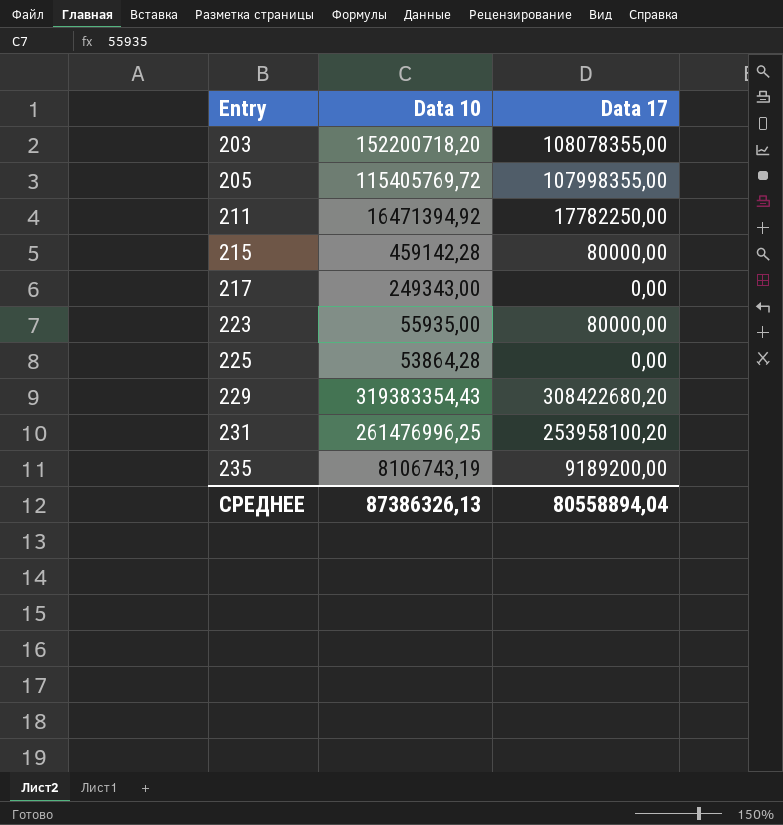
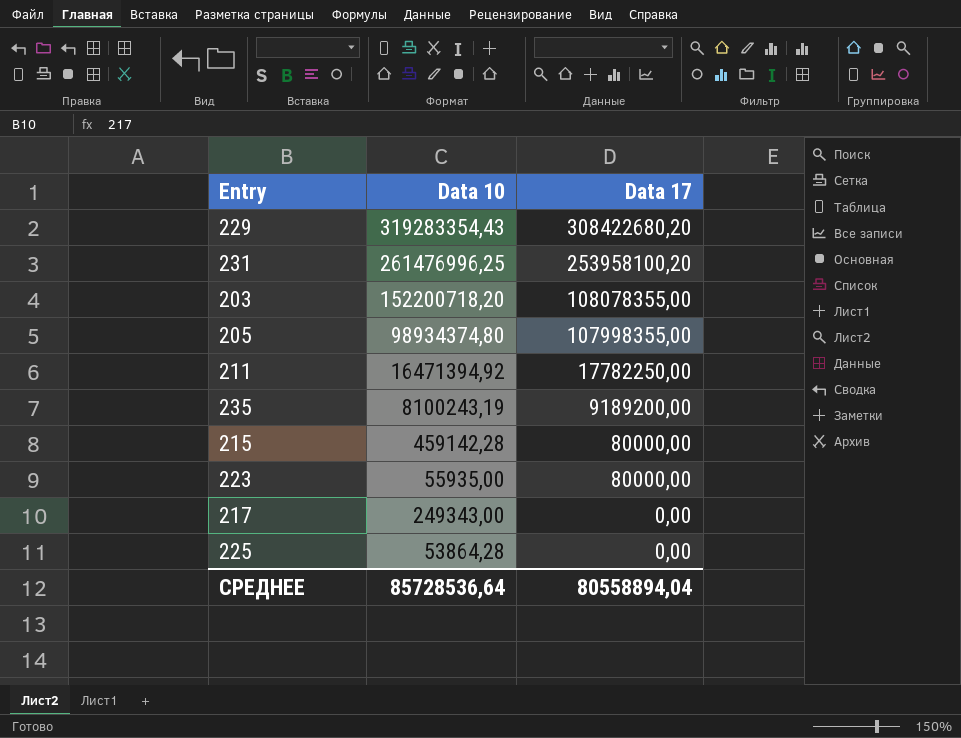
row order: Entry ascending -> Data 17 descending
229 | Data 10: 319383354,43 -> 319283354,43
205 | Data 10: 115405769,72 -> 98934374,80
235 | Data 10: 8106743,19 -> 8100243,19
СРЕДНЕЕ | Data 10: 87386326,13 -> 85728536,64

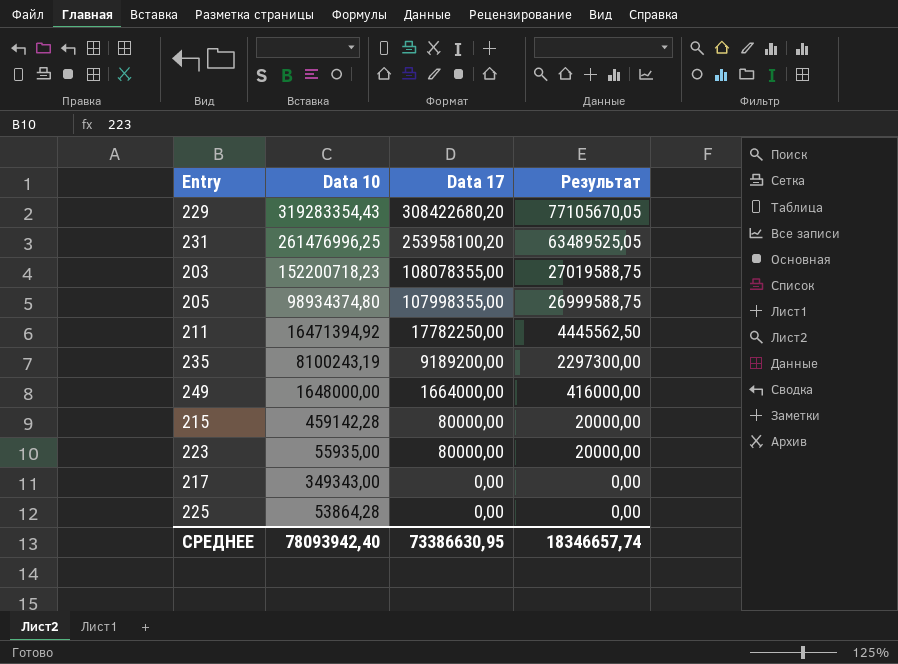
column Результат | formula: none -> [Data 17] * 0,25
203 | Data 10: 152200718,20 -> 152200718,23
row 249: none -> 1648000,00 | 1664000,00 | 416000,00
217 | Data 10: 249343,00 -> 349343,00
СРЕДНЕЕ | Data 10: 85728536,64 -> 78093942,40
СРЕДНЕЕ | Data 17: 80558894,04 -> 73386630,95

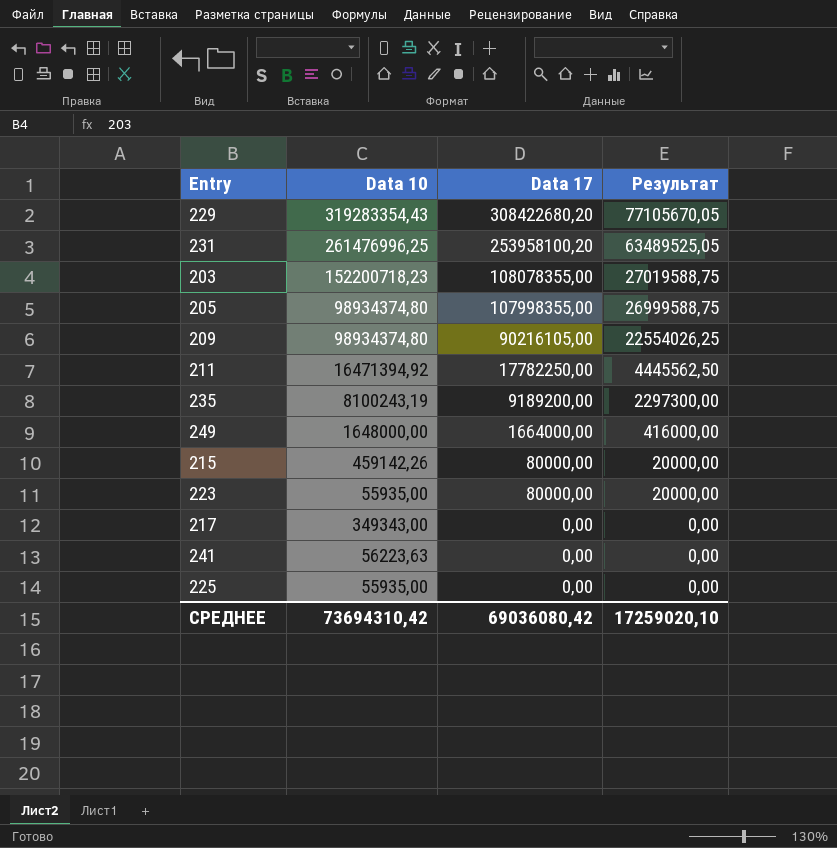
row 209: none -> 98934374,80 | 90216105,00 | 22554026,25
215 | Data 10: 459142,28 -> 459142,26
row 241: none -> 56223,63 | 0,00 | 0,00
225 | Data 10: 53864,28 -> 55935,00
СРЕДНЕЕ | Data 10: 78093942,40 -> 73694310,42
СРЕДНЕЕ | Data 17: 73386630,95 -> 69036080,42
СРЕДНЕЕ | Результат: 18346657,74 -> 17259020,10

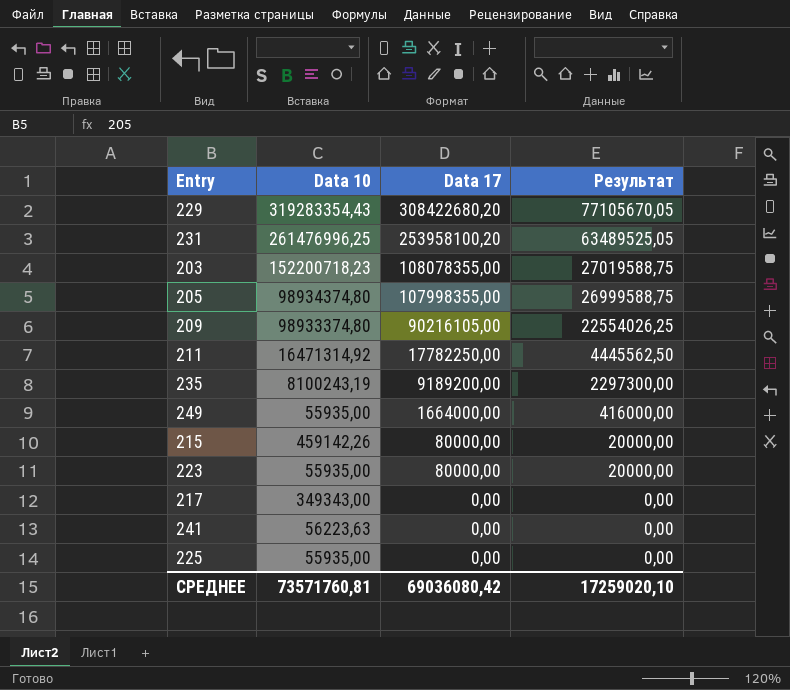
209 | Data 10: 98934374,80 -> 98933374,80
211 | Data 10: 16471394,92 -> 16471314,92
249 | Data 10: 1648000,00 -> 55935,00
СРЕДНЕЕ | Data 10: 73694310,42 -> 73571760,81

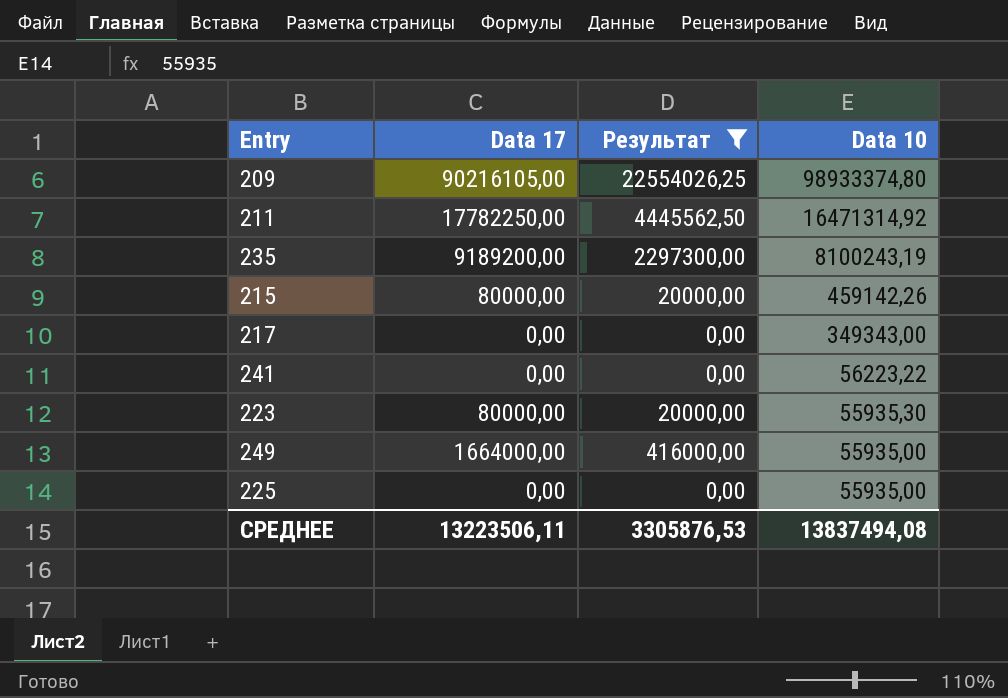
filter: none -> Результат <= 22554026,25
row order: Data 17 descending -> Data 10 descending
column Data 10 | position: 2 -> 4
241 | Data 10: 56223,63 -> 56223,22
223 | Data 10: 55935,00 -> 55935,30
СРЕДНЕЕ | Data 17: 69036080,42 -> 13223506,11
СРЕДНЕЕ | Результат: 17259020,10 -> 3305876,53
СРЕДНЕЕ | Data 10: 73571760,81 -> 13837494,08

